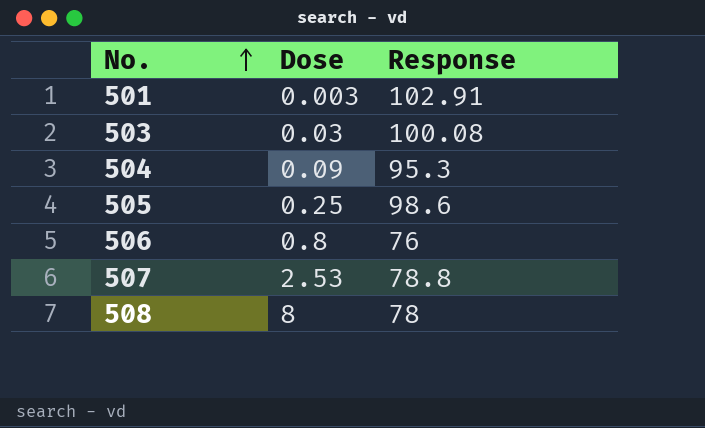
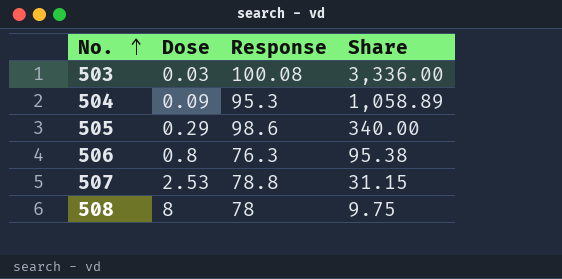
column Share | formula: none -> [Response] / [Dose]
row 501: 0.003 | 102.91 -> none
505 | Dose: 0.25 -> 0.29
506 | Response: 76 -> 76.3

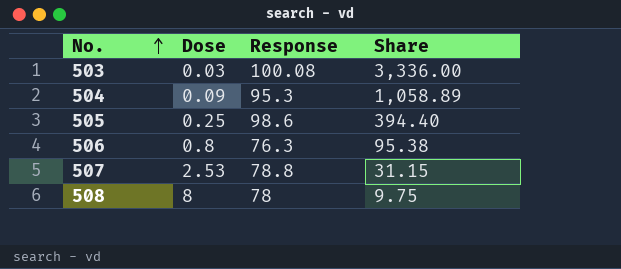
505 | Dose: 0.29 -> 0.25
505 | Share: 340.00 -> 394.40

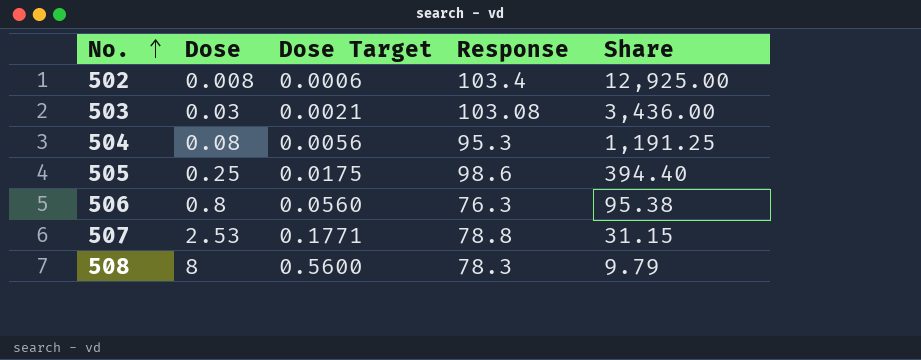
column Dose Target | formula: none -> [Dose] * 0.07
row 502: none -> 0.008 | 0.0006 | 103.4 | 12,925.00
503 | Response: 100.08 -> 103.08
503 | Share: 3,336.00 -> 3,436.00
504 | Dose: 0.09 -> 0.08
504 | Share: 1,058.89 -> 1,191.25
508 | Response: 78 -> 78.3
508 | Share: 9.75 -> 9.79

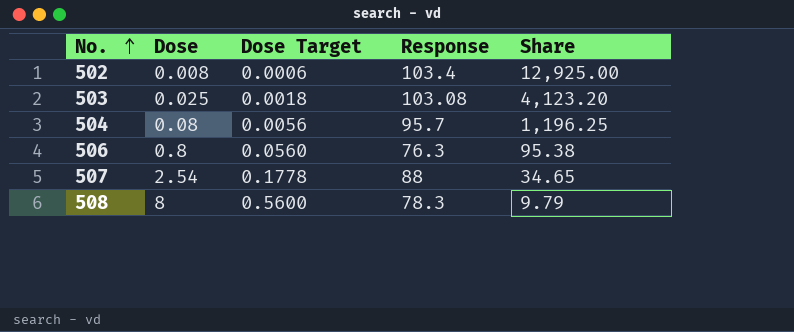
row 505: 0.25 | 0.0175 | 98.6 | 394.40 -> none
503 | Dose: 0.03 -> 0.025
503 | Dose Target: 0.0021 -> 0.0018
503 | Share: 3,436.00 -> 4,123.20
504 | Response: 95.3 -> 95.7
504 | Share: 1,191.25 -> 1,196.25
507 | Dose: 2.53 -> 2.54
507 | Dose Target: 0.1771 -> 0.1778
507 | Response: 78.8 -> 88
507 | Share: 31.15 -> 34.65

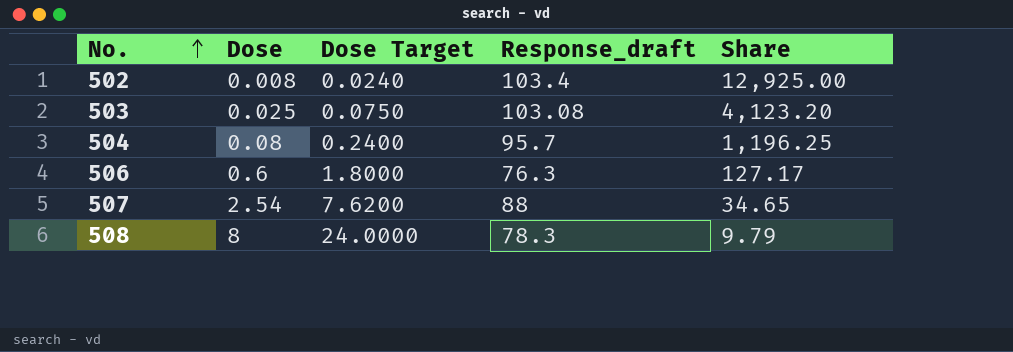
column Dose Target | formula: [Dose] * 0.07 -> [Dose] * 3
column name: Response -> Response_draft
506 | Dose: 0.8 -> 0.6
506 | Share: 95.38 -> 127.17

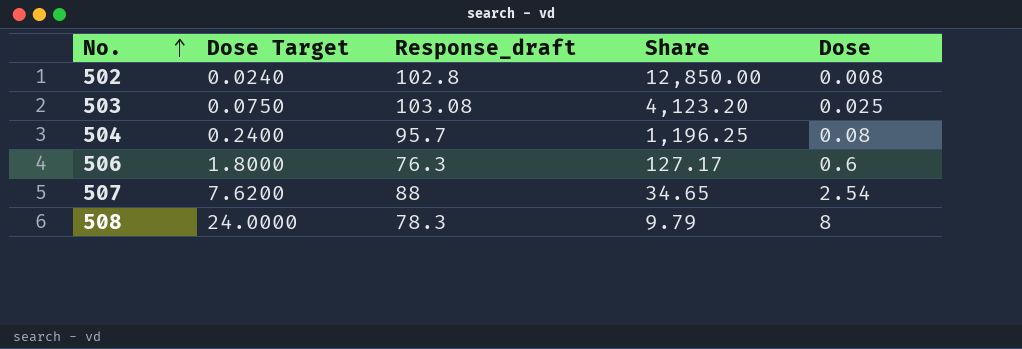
column Dose | position: 2 -> 5
502 | Response_draft: 103.4 -> 102.8
502 | Share: 12,925.00 -> 12,850.00

